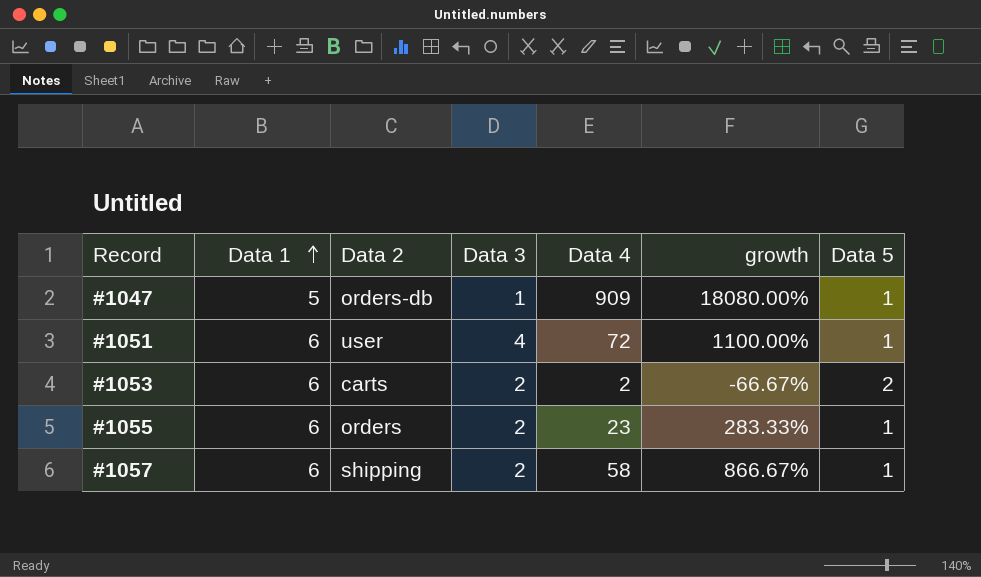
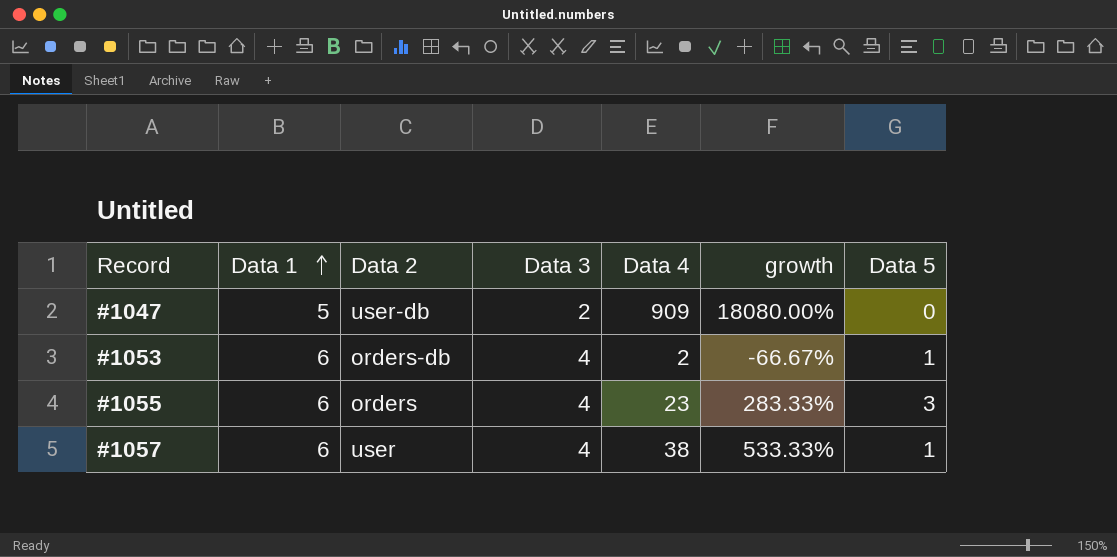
row #1051: 6 | user | 4 | 72 | 1100.00% | 1 -> none
#1047 | Data 2: orders-db -> user-db
#1047 | Data 3: 1 -> 2
#1047 | Data 5: 1 -> 0
#1053 | Data 2: carts -> orders-db
#1053 | Data 3: 2 -> 4
#1053 | Data 5: 2 -> 1
#1055 | Data 3: 2 -> 4
#1055 | Data 5: 1 -> 3
#1057 | Data 2: shipping -> user
#1057 | Data 3: 2 -> 4
#1057 | Data 4: 58 -> 38
#1057 | growth: 866.67% -> 533.33%

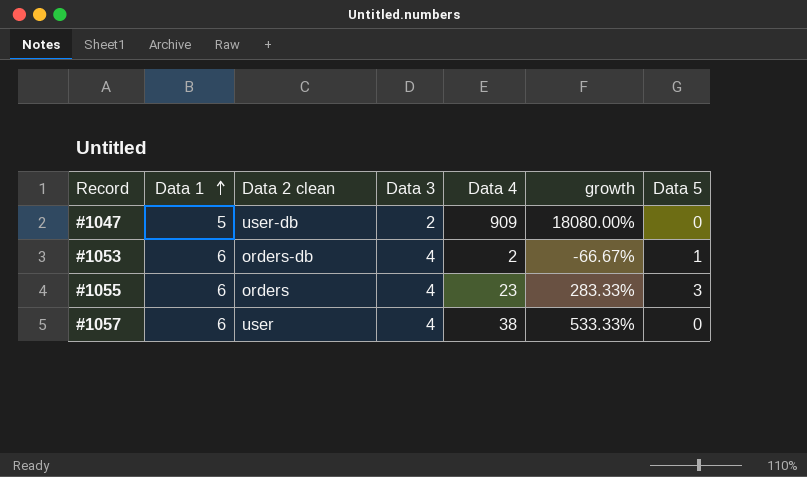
column name: Data 2 -> Data 2 clean
#1057 | Data 5: 1 -> 0

